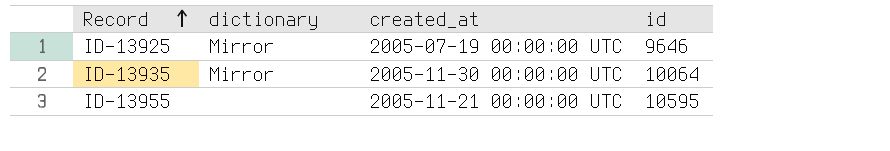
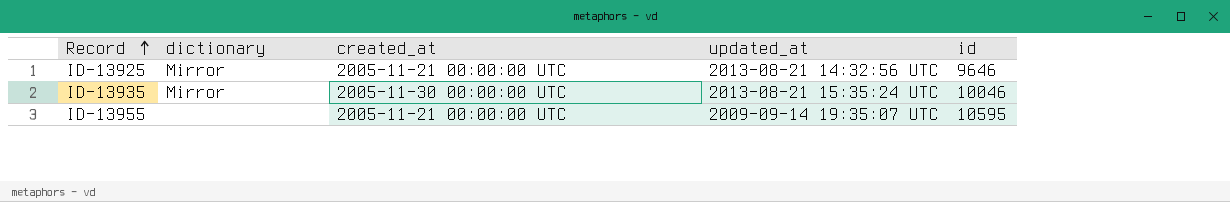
column updated_at | position: none -> 4
ID-13925 | created_at: 2005-07-19 00:00:00 UTC -> 2005-11-21 00:00:00 UTC
ID-13935 | id: 10064 -> 10046

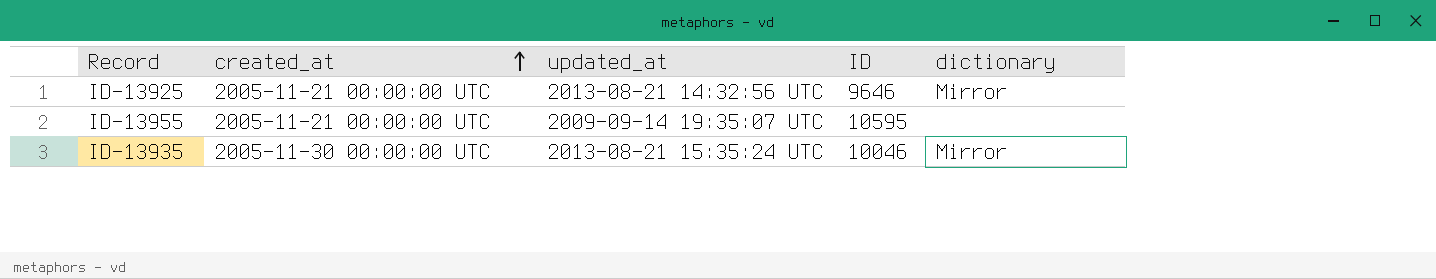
row order: Record ascending -> created_at ascending
column name: id -> ID
column dictionary | position: 2 -> 5

